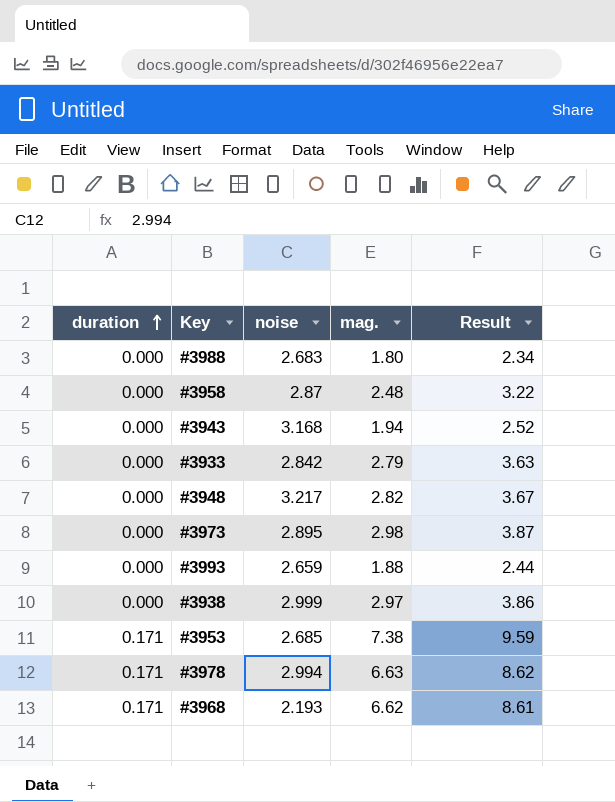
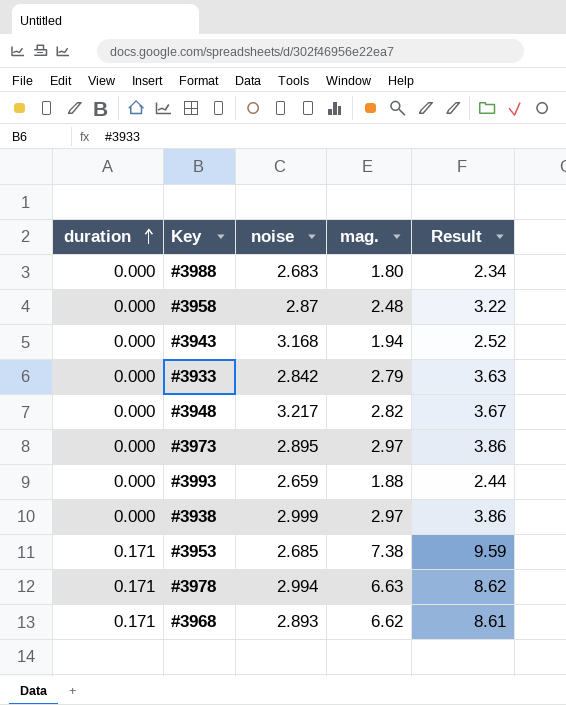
#3973 | mag.: 2.98 -> 2.97
#3973 | Result: 3.87 -> 3.86
#3968 | noise: 2.193 -> 2.893

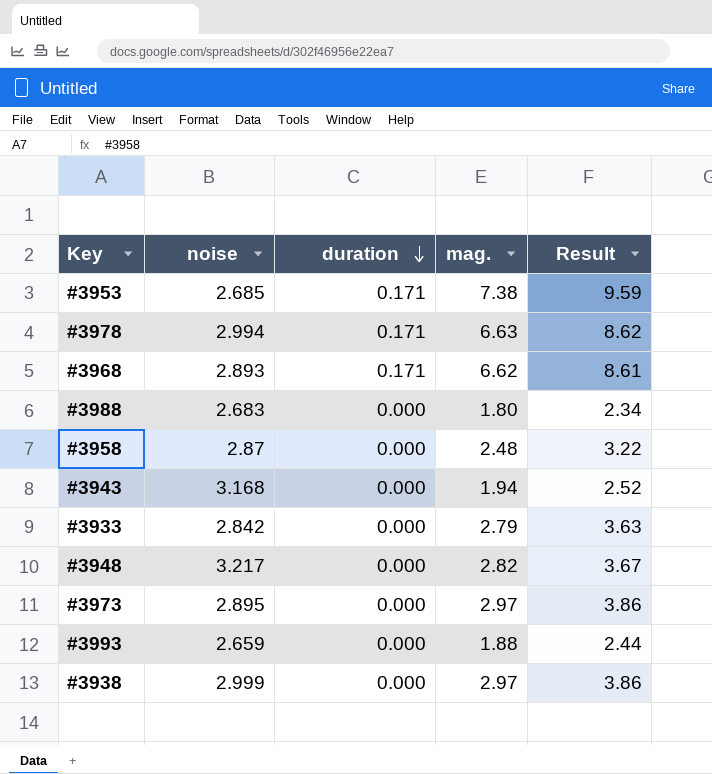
row order: duration ascending -> duration descending
column duration | position: 1 -> 3

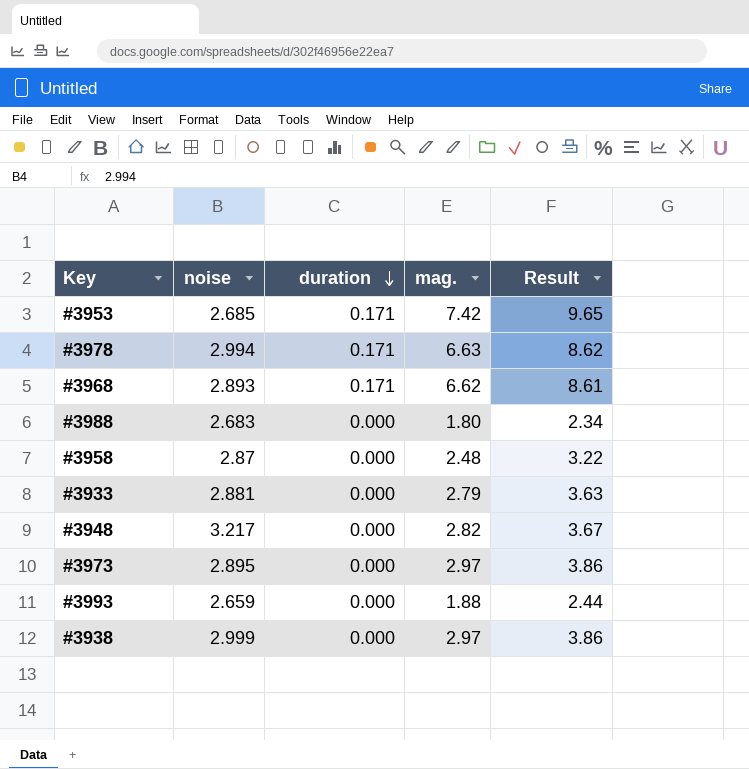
row #3943: 3.168 | 0.000 | 1.94 | 2.52 -> none
#3953 | mag.: 7.38 -> 7.42
#3953 | Result: 9.59 -> 9.65
#3933 | noise: 2.842 -> 2.881

